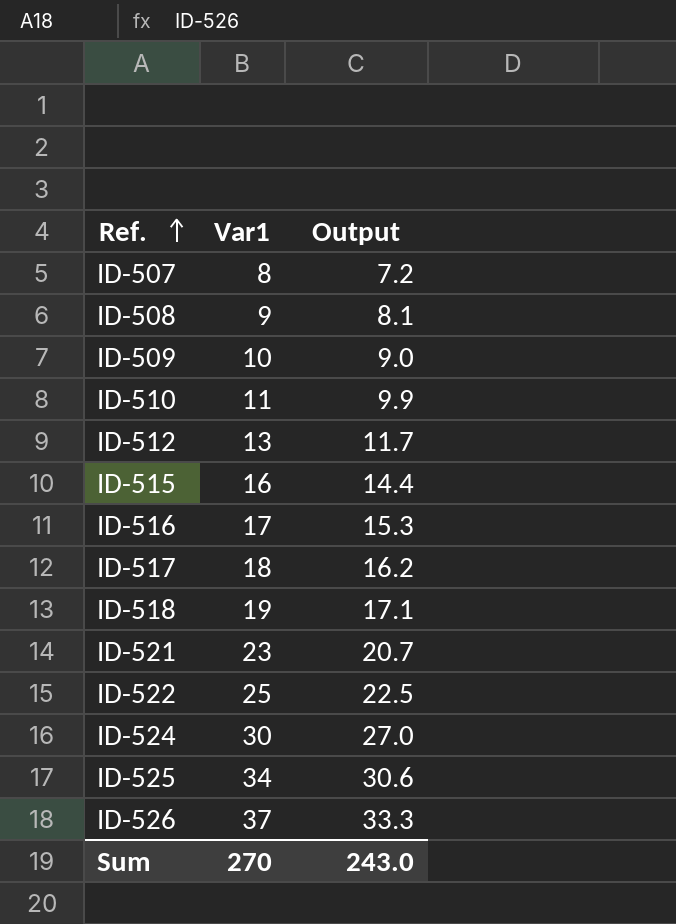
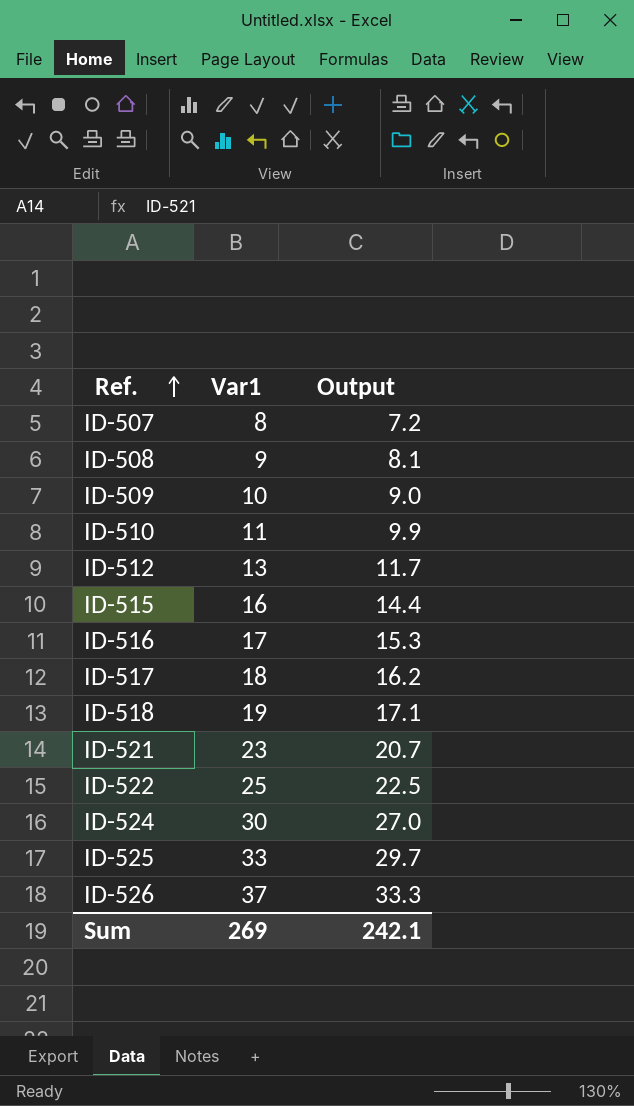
ID-525 | Var1: 34 -> 33
ID-525 | Output: 30.6 -> 29.7
Sum | Var1: 270 -> 269
Sum | Output: 243.0 -> 242.1

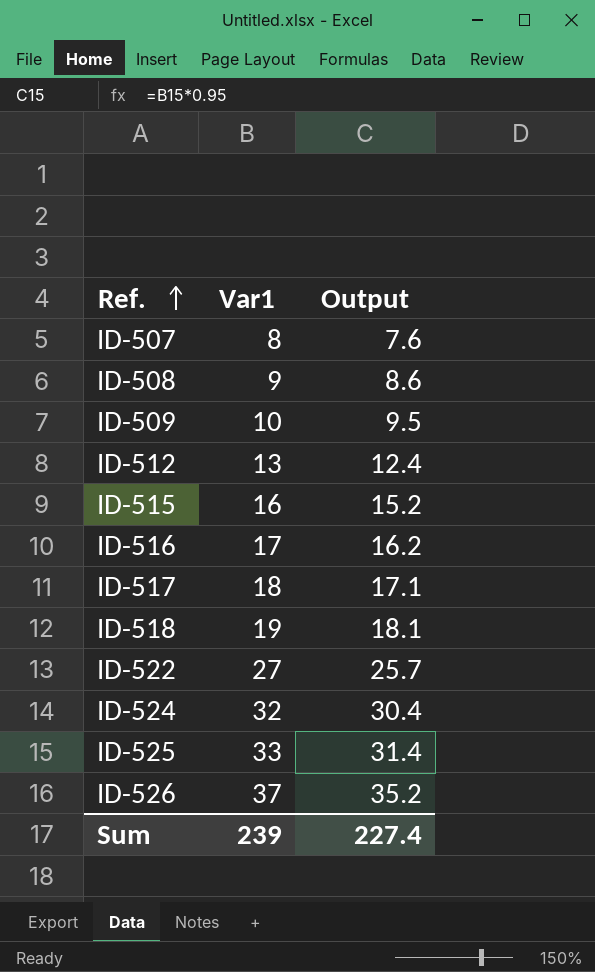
column Output | formula: [Var1] * 0.9 -> [Var1] * 0.95
row ID-510: 11 | 9.9 -> none
row ID-521: 23 | 20.7 -> none
ID-522 | Var1: 25 -> 27
ID-524 | Var1: 30 -> 32
Sum | Var1: 269 -> 239
Sum | Output: 242.1 -> 227.4

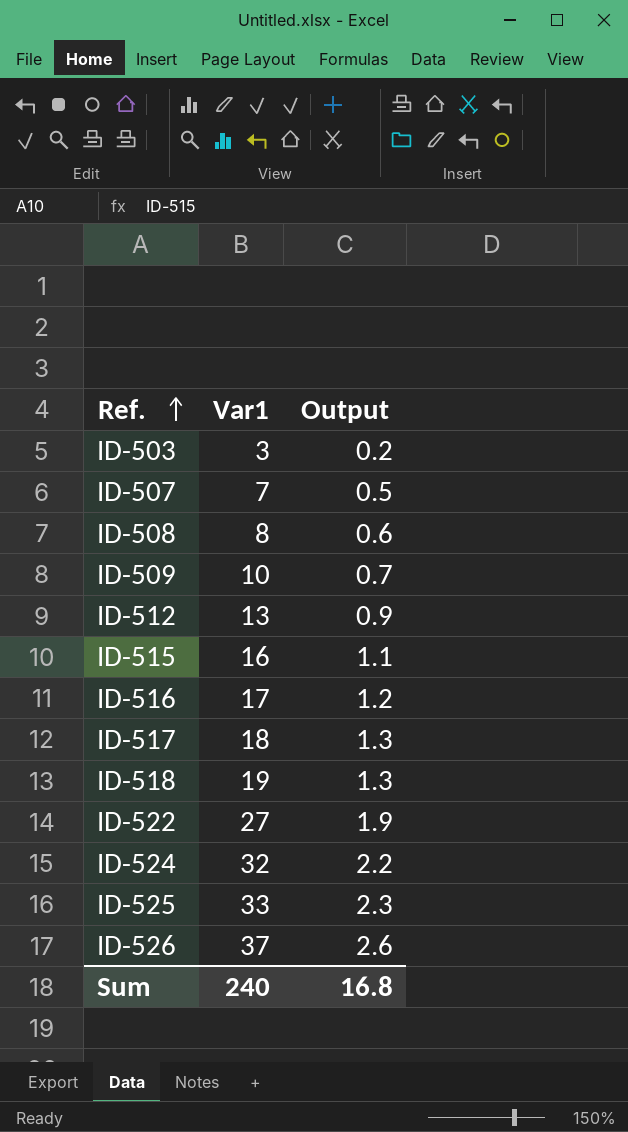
column Output | formula: [Var1] * 0.95 -> [Var1] * 0.07
row ID-503: none -> 3 | 0.2
ID-507 | Var1: 8 -> 7
ID-508 | Var1: 9 -> 8
Sum | Var1: 239 -> 240
Sum | Output: 227.4 -> 16.8

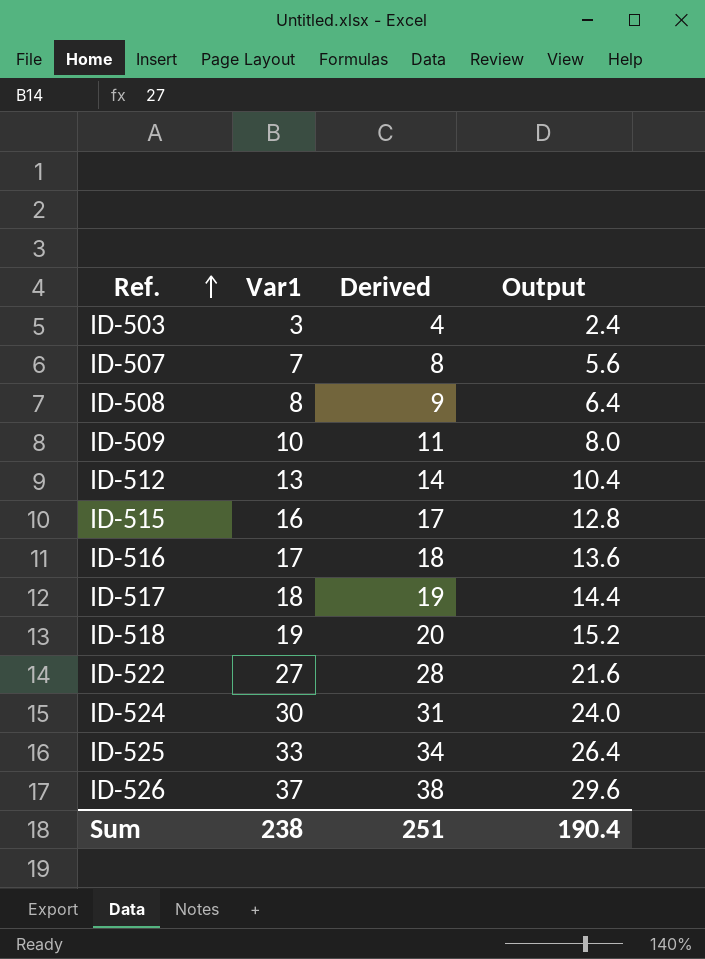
column Derived | formula: none -> [Var1] + 1
column Output | formula: [Var1] * 0.07 -> [Var1] * 0.8
ID-524 | Var1: 32 -> 30
Sum | Var1: 240 -> 238
Sum | Output: 16.8 -> 190.4

